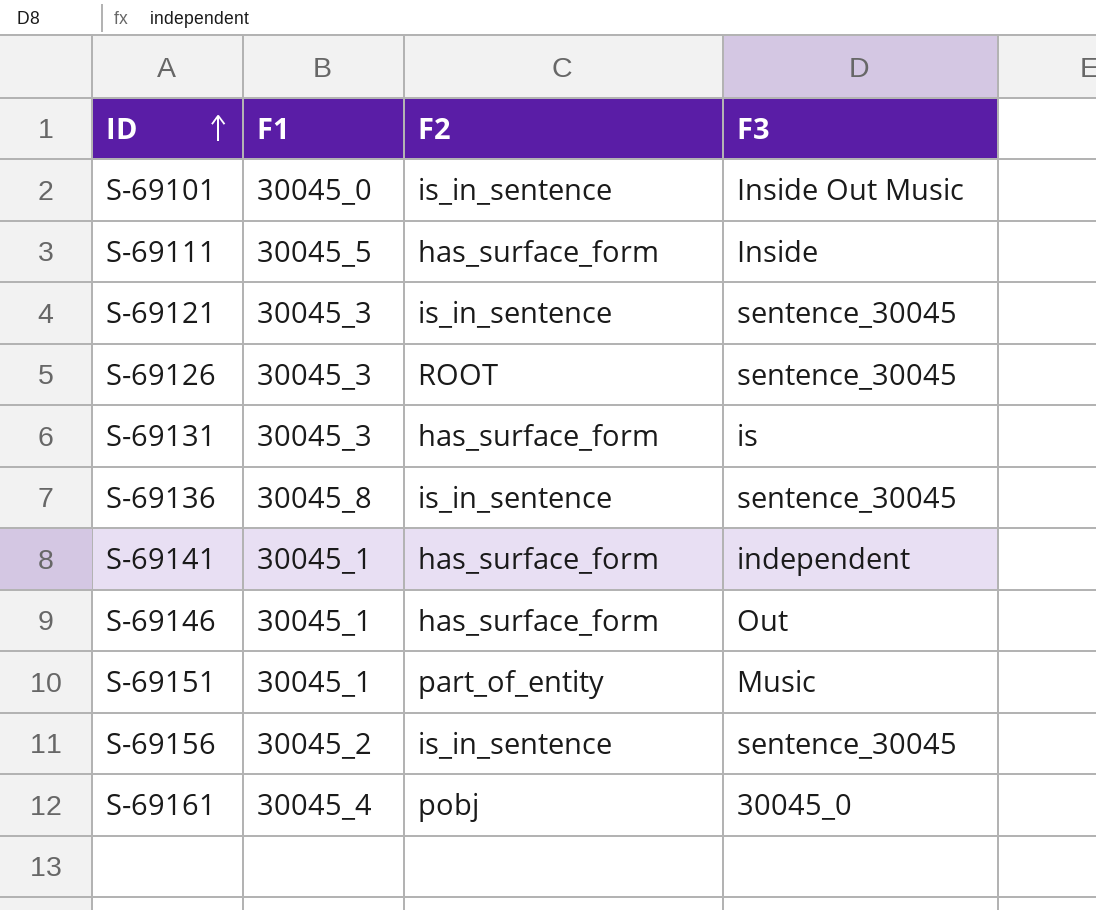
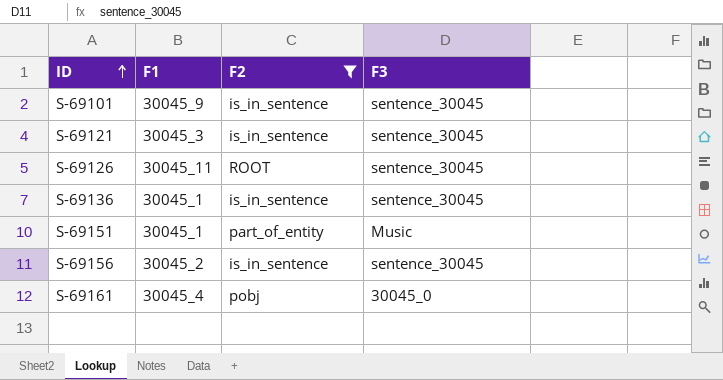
filter: none -> F2 != has_surface_form
S-69101 | F1: 30045_0 -> 30045_9
S-69101 | F3: Inside Out Music -> sentence_30045
S-69126 | F1: 30045_3 -> 30045_11
S-69136 | F1: 30045_8 -> 30045_1

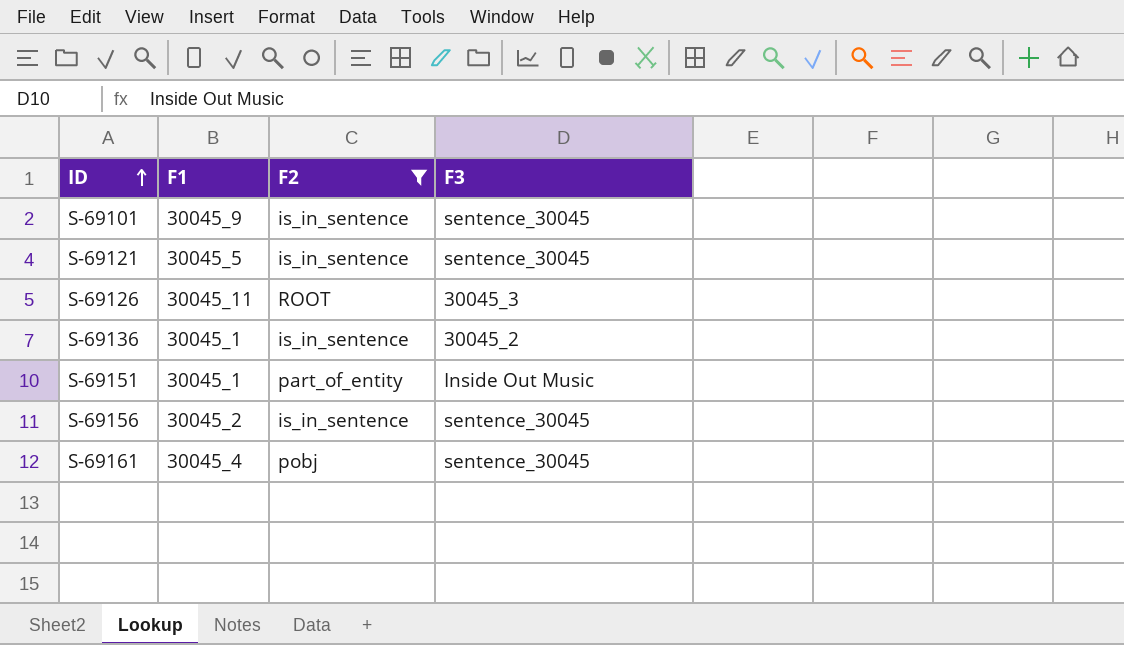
S-69121 | F1: 30045_3 -> 30045_5
S-69126 | F3: sentence_30045 -> 30045_3
S-69136 | F3: sentence_30045 -> 30045_2
S-69151 | F3: Music -> Inside Out Music
S-69161 | F3: 30045_0 -> sentence_30045

